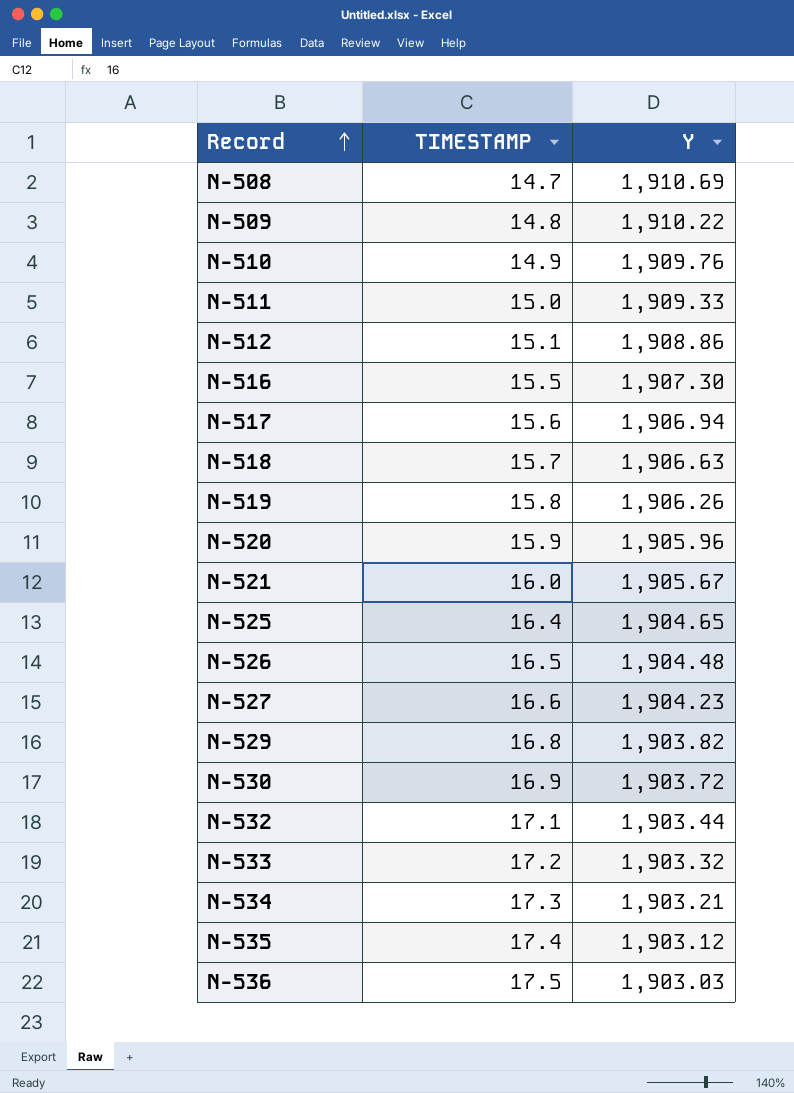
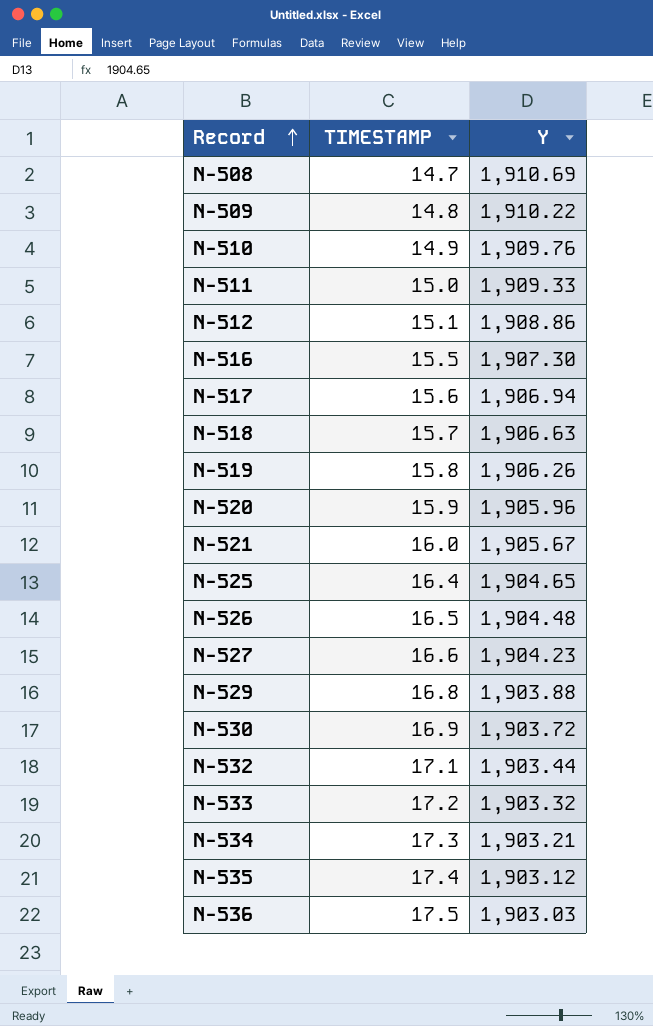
N-529 | Y: 1,903.82 -> 1,903.88

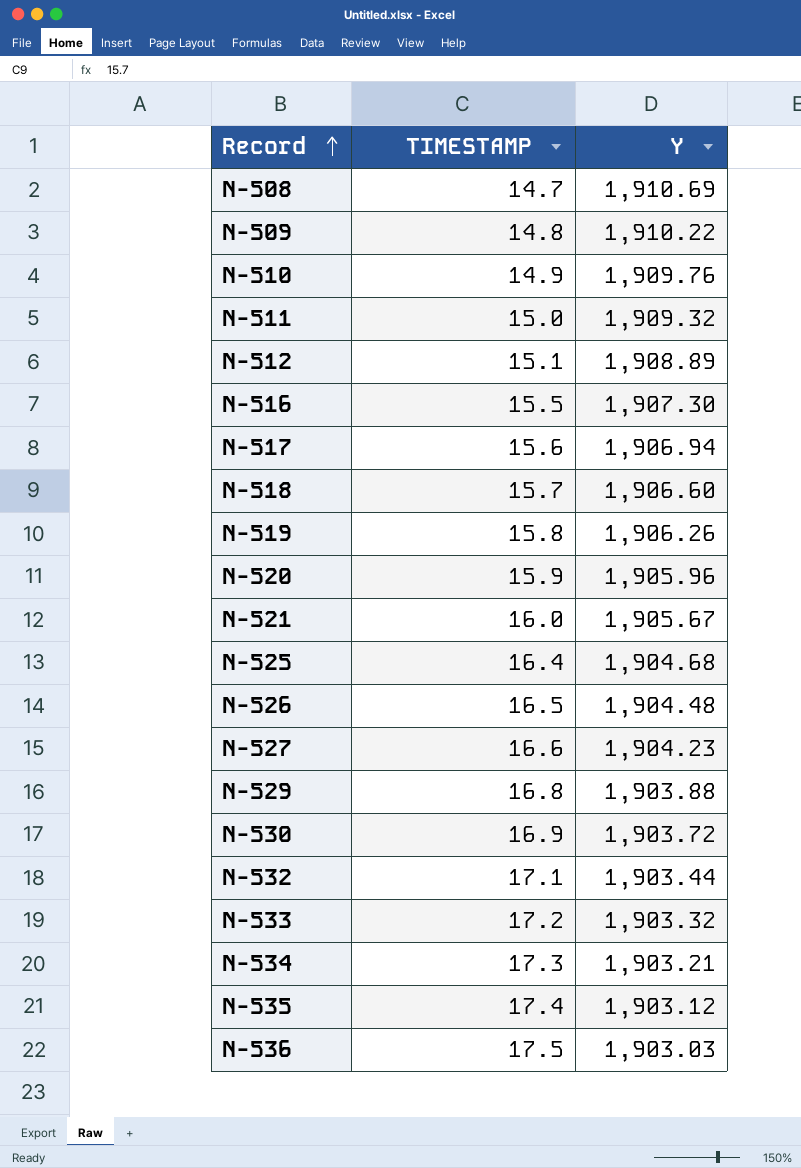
N-511 | Y: 1,909.33 -> 1,909.32
N-512 | Y: 1,908.86 -> 1,908.89
N-518 | Y: 1,906.63 -> 1,906.60
N-525 | Y: 1,904.65 -> 1,904.68

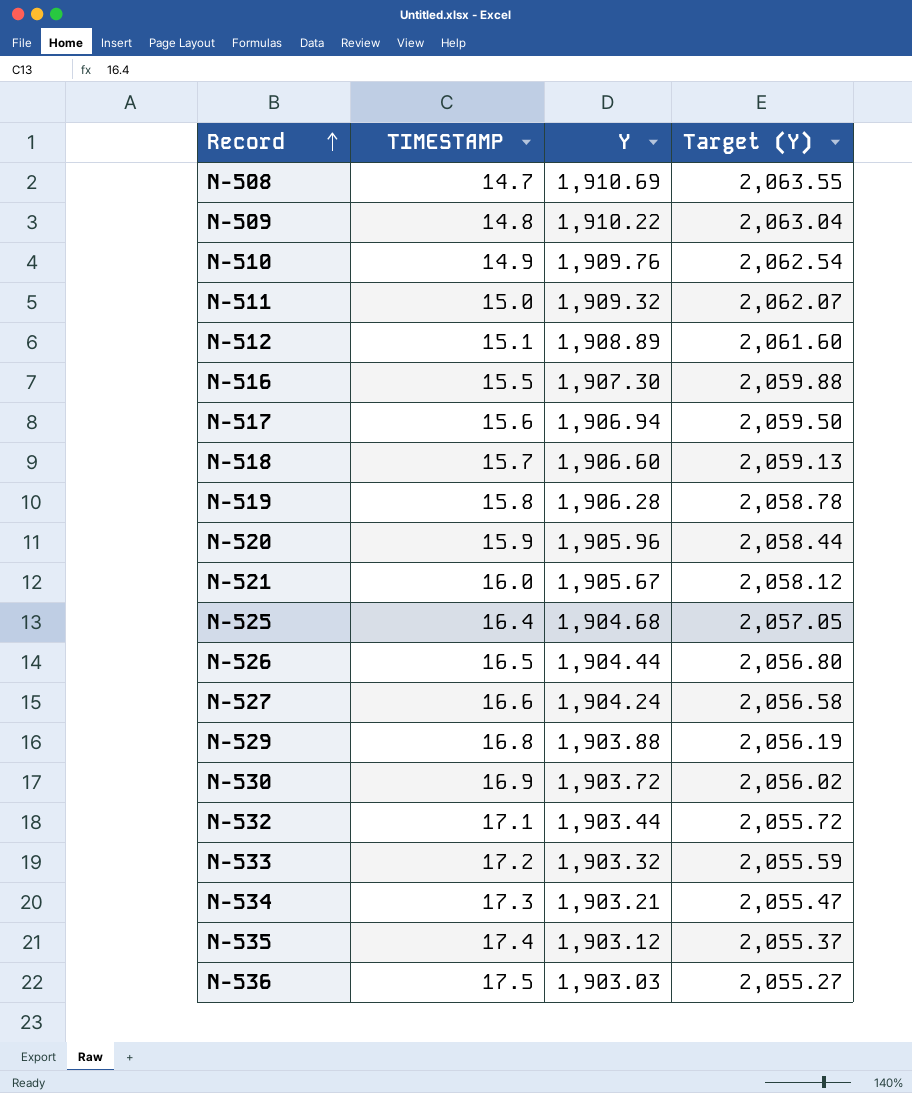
column Target (Y) | formula: none -> [Y] * 1.08
N-519 | Y: 1,906.26 -> 1,906.28
N-526 | Y: 1,904.48 -> 1,904.44
N-527 | Y: 1,904.23 -> 1,904.24

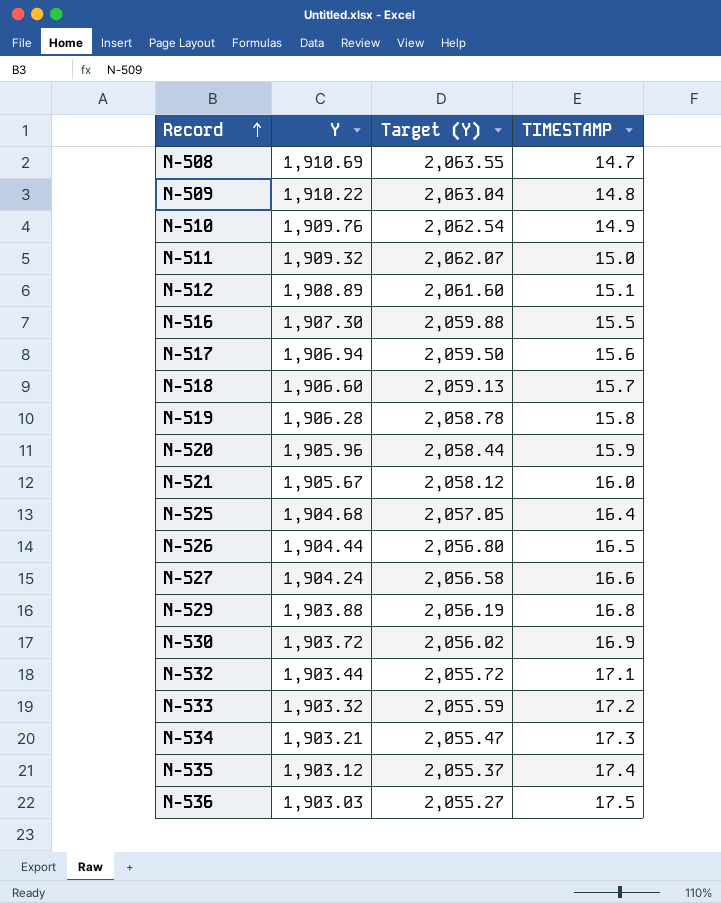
column TIMESTAMP | position: 2 -> 4

